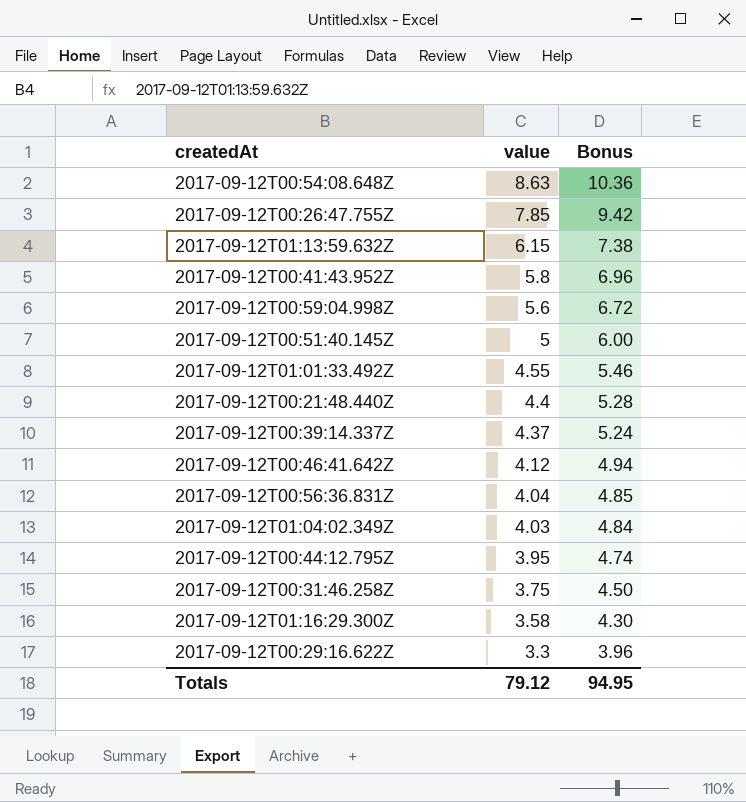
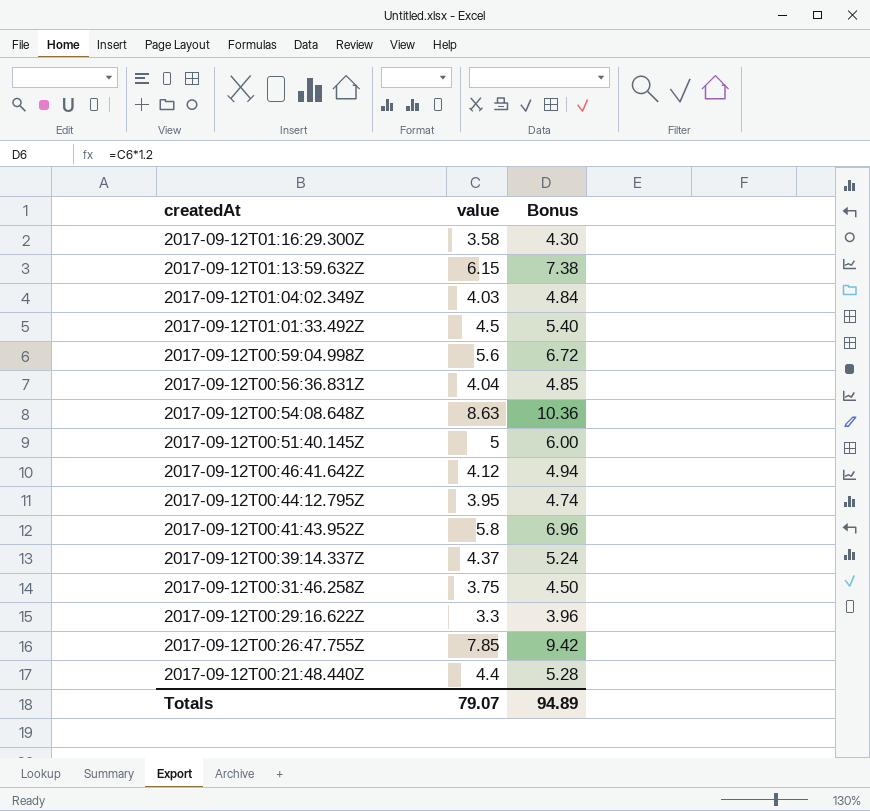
row order: value descending -> createdAt descending
2017-09-12T01:01:33.492Z | value: 4.55 -> 4.5
2017-09-12T01:01:33.492Z | Bonus: 5.46 -> 5.40
Totals | value: 79.12 -> 79.07
Totals | Bonus: 94.95 -> 94.89

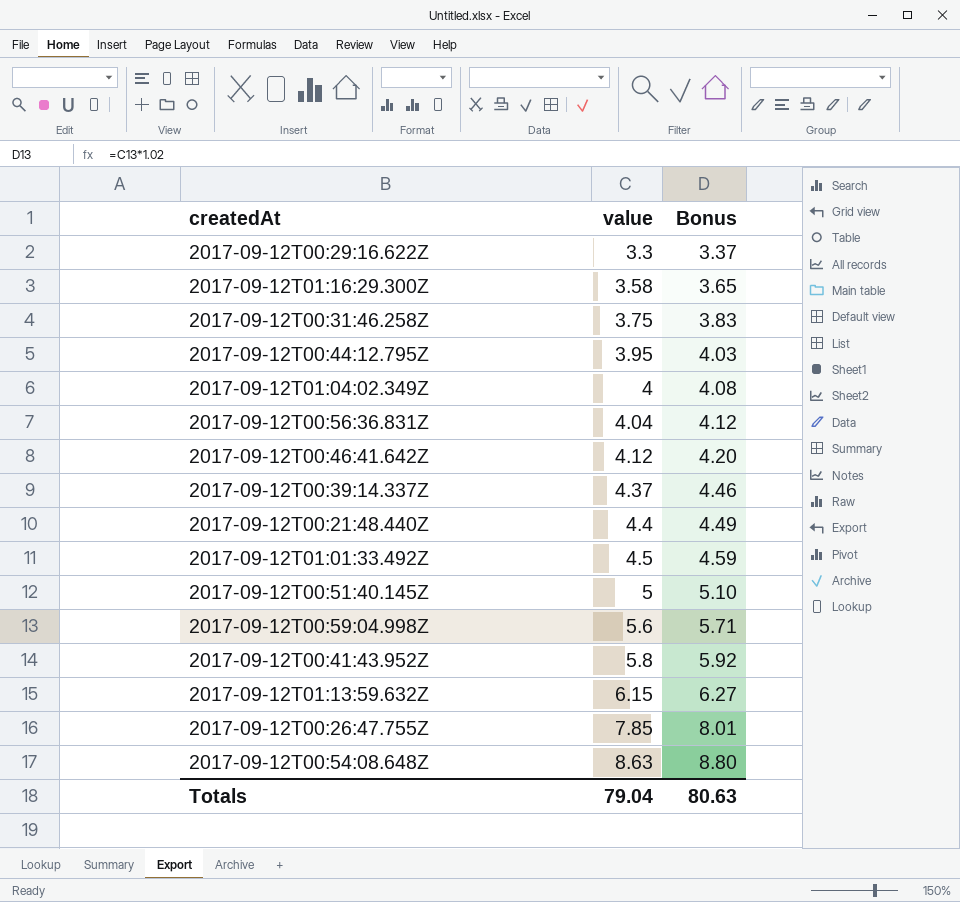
row order: createdAt descending -> value ascending
column Bonus | formula: [value] * 1.2 -> [value] * 1.02
2017-09-12T01:04:02.349Z | value: 4.03 -> 4
Totals | value: 79.07 -> 79.04
Totals | Bonus: 94.89 -> 80.63

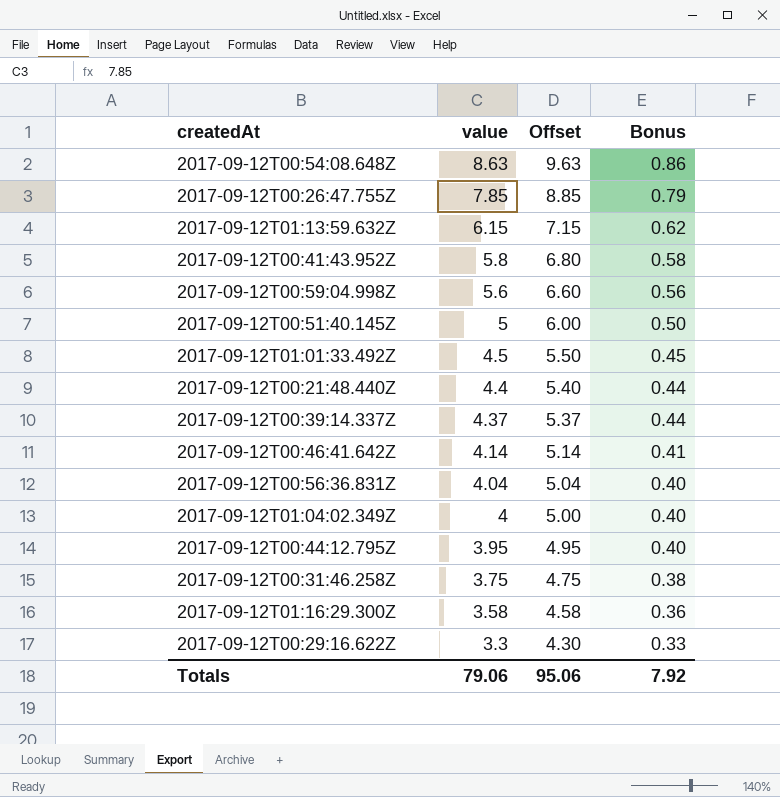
row order: value ascending -> value descending
column Offset | formula: none -> [value] + 1
column Bonus | formula: [value] * 1.02 -> [value] * 0.1
2017-09-12T00:46:41.642Z | value: 4.12 -> 4.14
Totals | value: 79.04 -> 79.06
Totals | Bonus: 80.63 -> 7.92

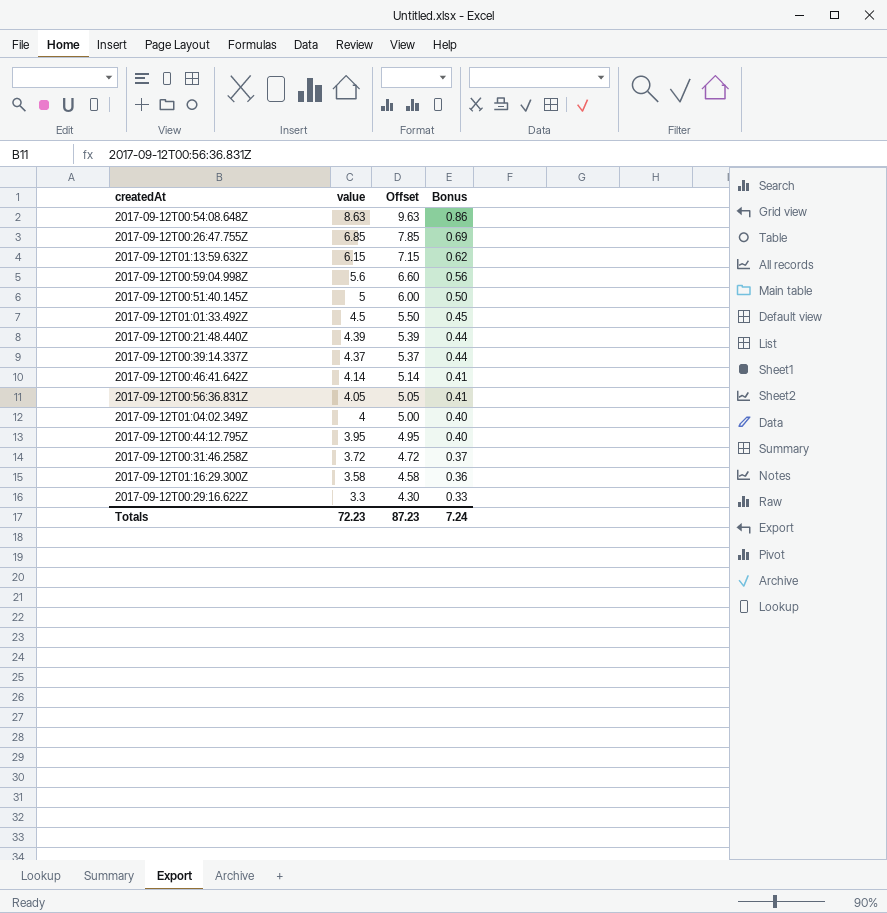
row 2017-09-12T00:41:43.952Z: 5.8 | 6.80 | 0.58 -> none
2017-09-12T00:26:47.755Z | value: 7.85 -> 6.85
2017-09-12T00:26:47.755Z | Offset: 8.85 -> 7.85
2017-09-12T00:26:47.755Z | Bonus: 0.79 -> 0.69
2017-09-12T00:21:48.440Z | value: 4.4 -> 4.39
2017-09-12T00:21:48.440Z | Offset: 5.40 -> 5.39
2017-09-12T00:56:36.831Z | value: 4.04 -> 4.05
2017-09-12T00:56:36.831Z | Offset: 5.04 -> 5.05
2017-09-12T00:56:36.831Z | Bonus: 0.40 -> 0.41
2017-09-12T00:31:46.258Z | value: 3.75 -> 3.72
2017-09-12T00:31:46.258Z | Offset: 4.75 -> 4.72
2017-09-12T00:31:46.258Z | Bonus: 0.38 -> 0.37
Totals | value: 79.06 -> 72.23
Totals | Offset: 95.06 -> 87.23
Totals | Bonus: 7.92 -> 7.24

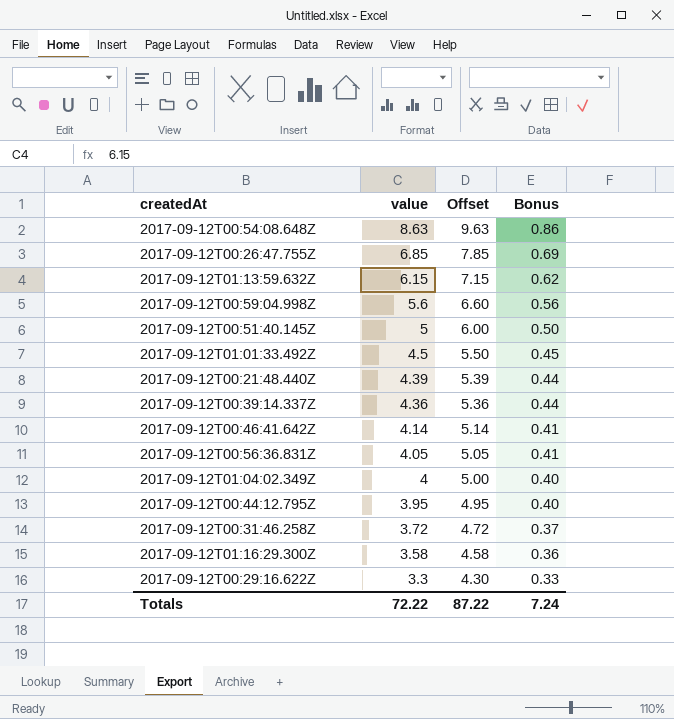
2017-09-12T00:39:14.337Z | value: 4.37 -> 4.36
2017-09-12T00:39:14.337Z | Offset: 5.37 -> 5.36
Totals | value: 72.23 -> 72.22
Totals | Offset: 87.23 -> 87.22

